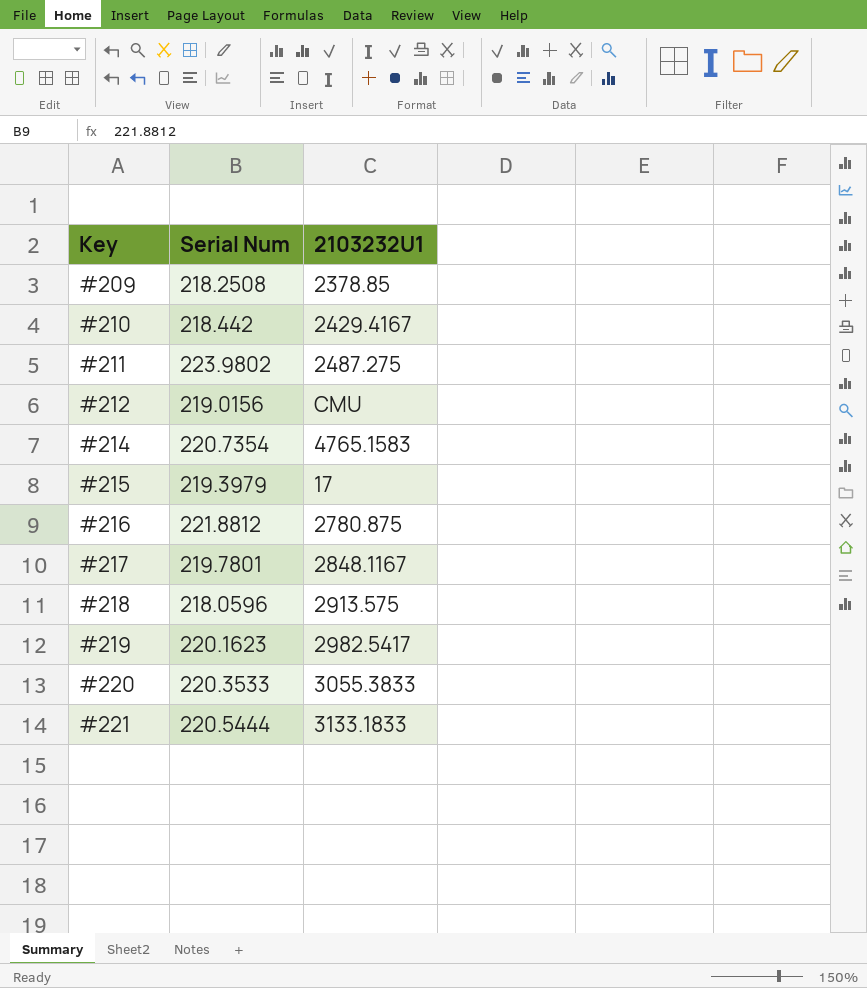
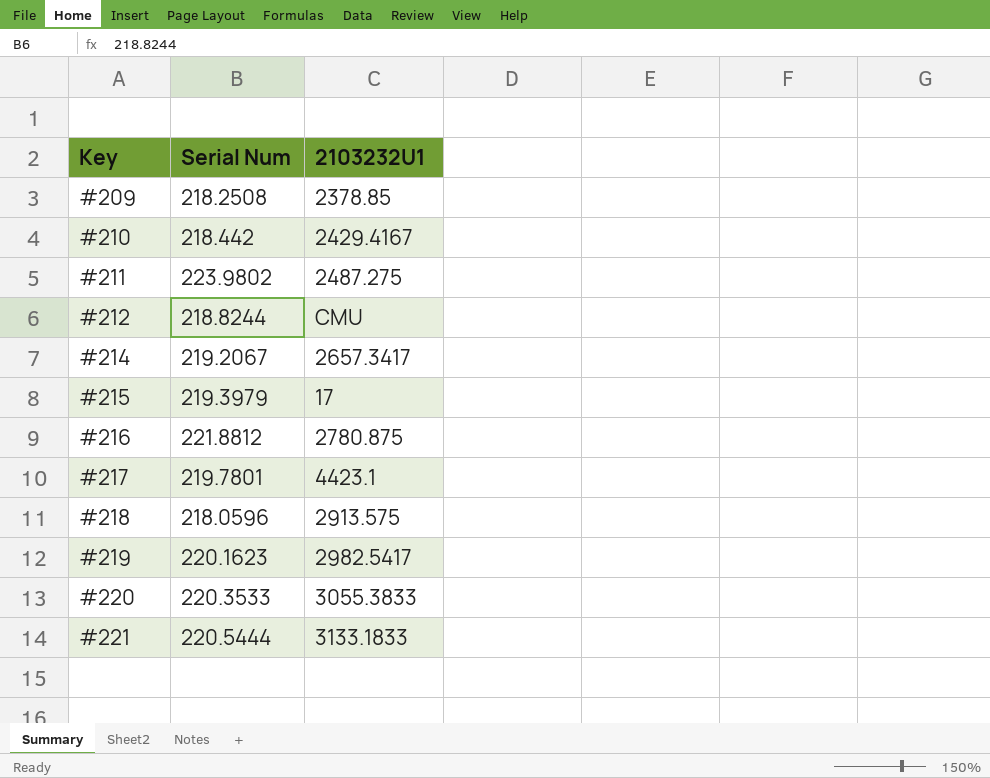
#212 | Serial Num: 219.0156 -> 218.8244
#214 | Serial Num: 220.7354 -> 219.2067
#214 | 2103232U1: 4765.1583 -> 2657.3417
#217 | 2103232U1: 2848.1167 -> 4423.1

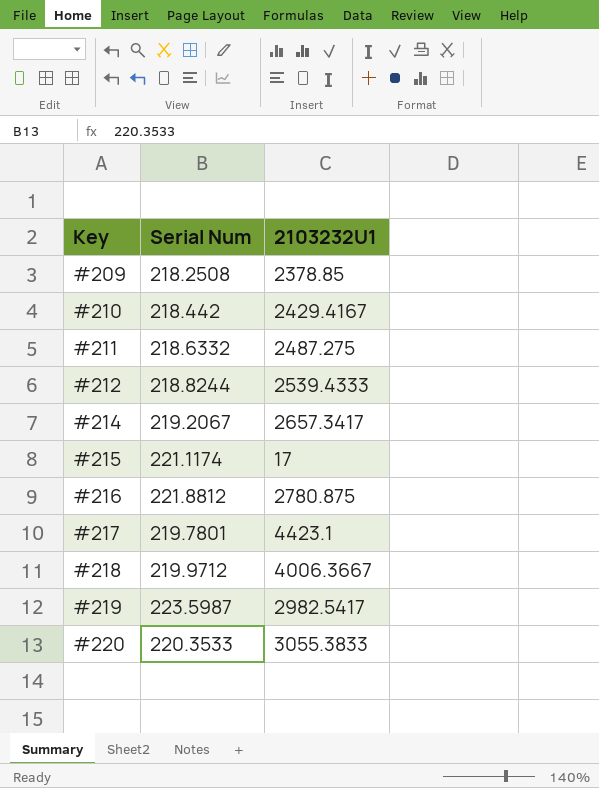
row #221: 220.5444 | 3133.1833 -> none
#211 | Serial Num: 223.9802 -> 218.6332
#212 | 2103232U1: CMU -> 2539.4333
#215 | Serial Num: 219.3979 -> 221.1174
#218 | Serial Num: 218.0596 -> 219.9712
#218 | 2103232U1: 2913.575 -> 4006.3667
#219 | Serial Num: 220.1623 -> 223.5987

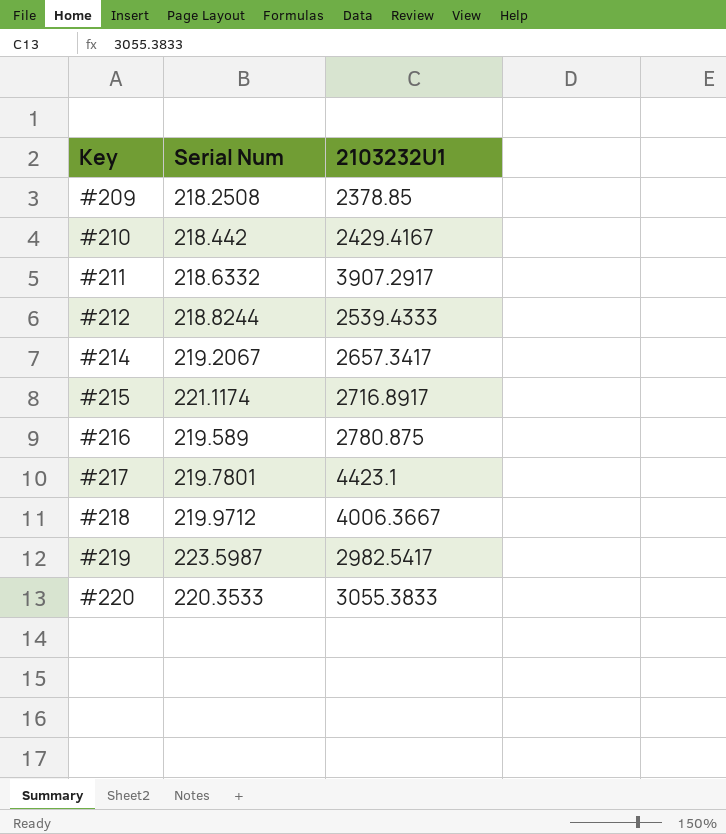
#211 | 2103232U1: 2487.275 -> 3907.2917
#215 | 2103232U1: 17 -> 2716.8917
#216 | Serial Num: 221.8812 -> 219.589

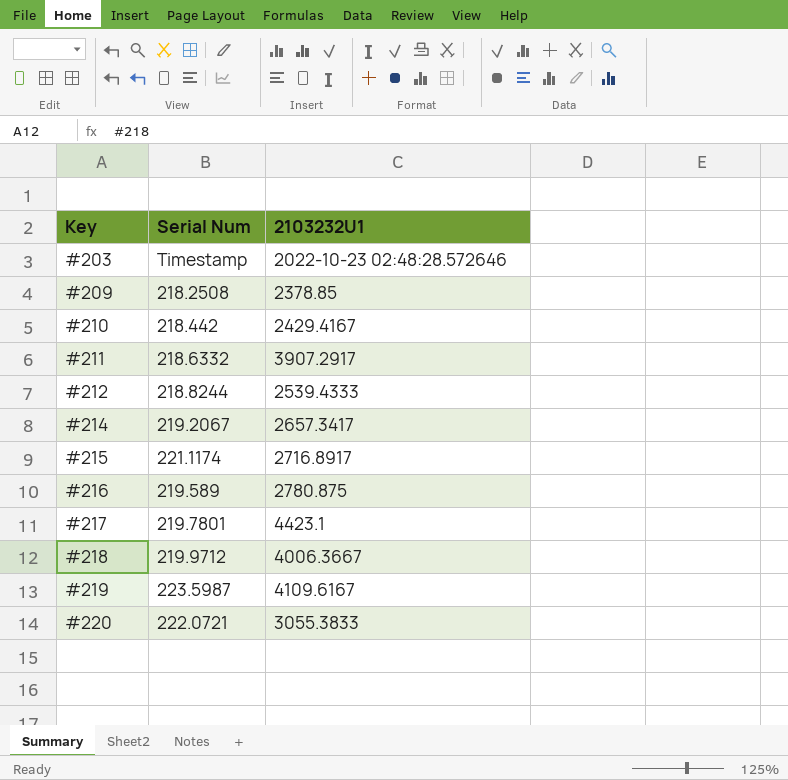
row #203: none -> Timestamp | 2022-10-23 02:48:28.572646
#219 | 2103232U1: 2982.5417 -> 4109.6167
#220 | Serial Num: 220.3533 -> 222.0721

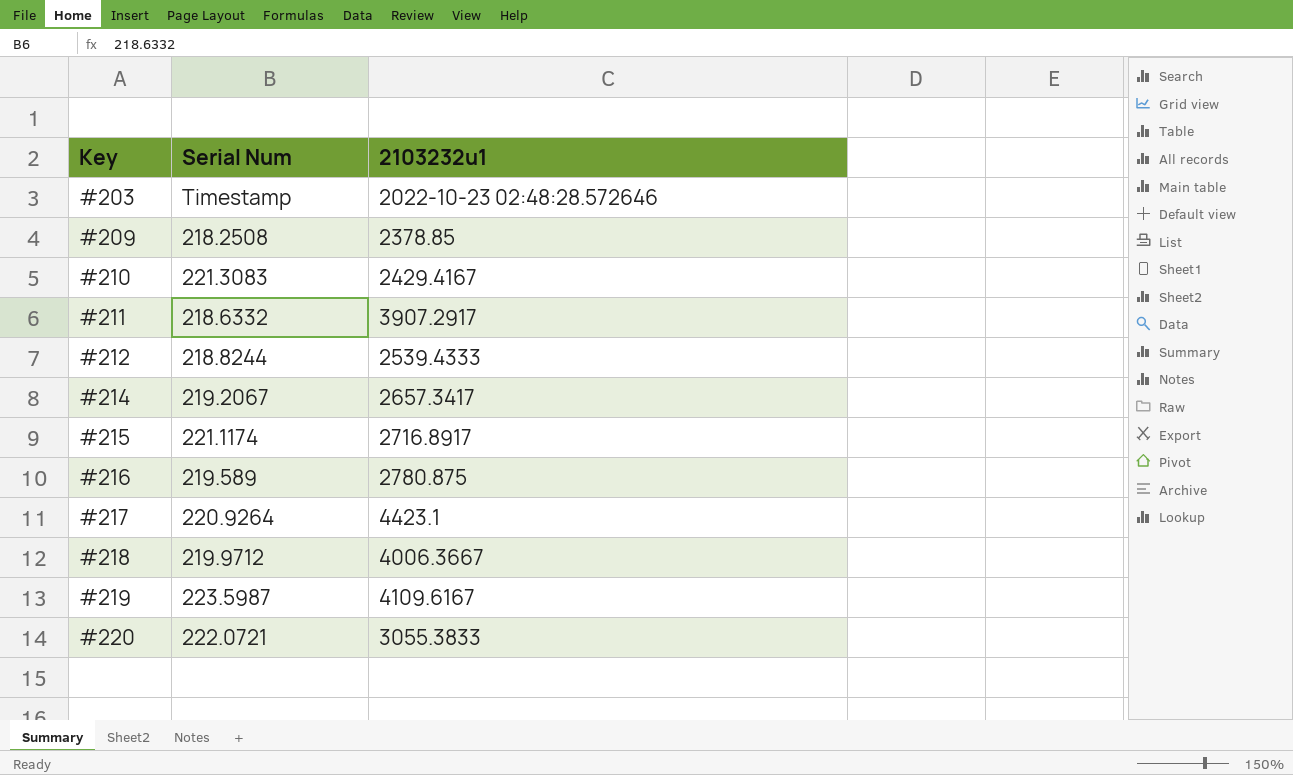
column name: 2103232U1 -> 2103232u1
#210 | Serial Num: 218.442 -> 221.3083
#217 | Serial Num: 219.7801 -> 220.9264

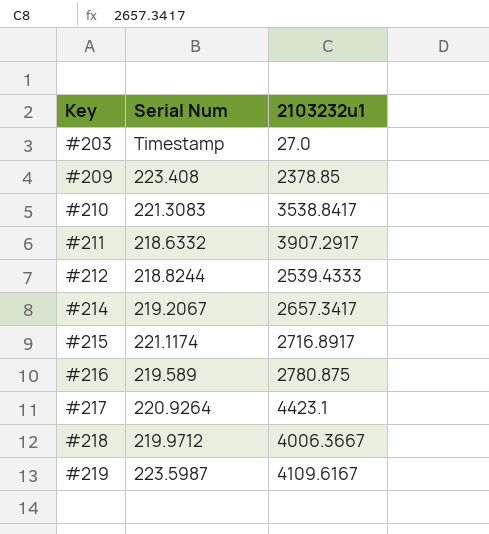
row #220: 222.0721 | 3055.3833 -> none
#203 | 2103232u1: 2022-10-23 02:48:28.572646 -> 27.0
#209 | Serial Num: 218.2508 -> 223.408
#210 | 2103232u1: 2429.4167 -> 3538.8417

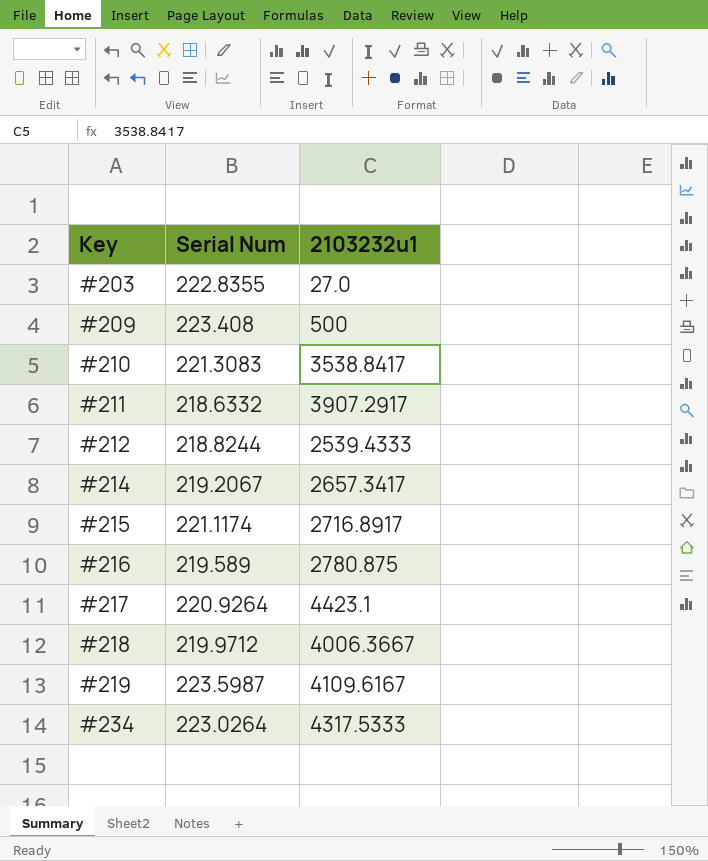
#203 | Serial Num: Timestamp -> 222.8355
#209 | 2103232u1: 2378.85 -> 500
row #234: none -> 223.0264 | 4317.5333

